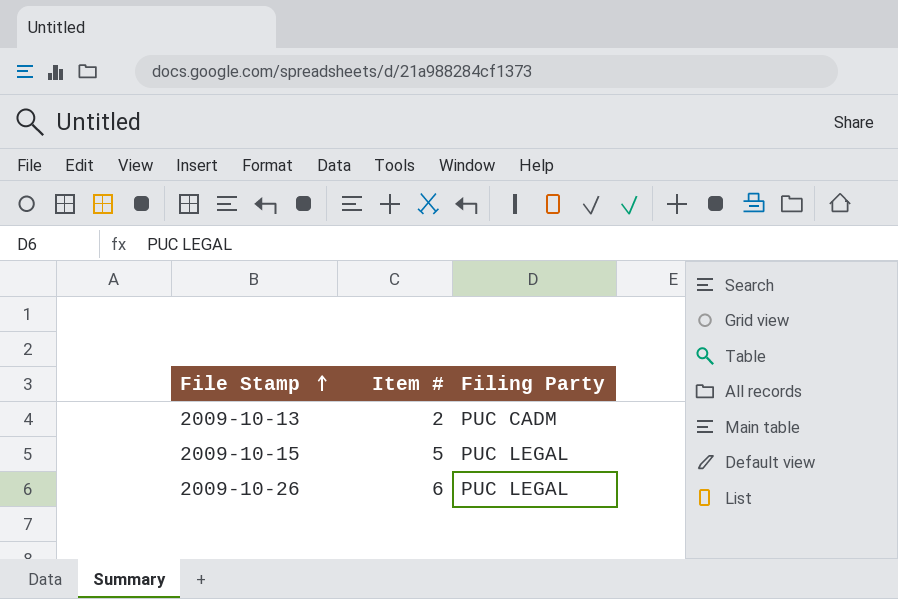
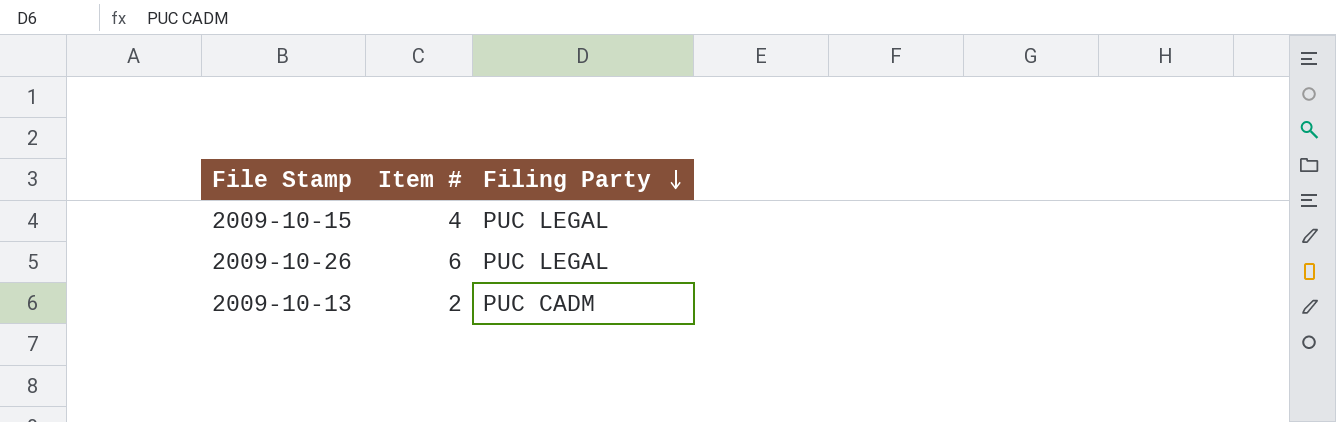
row order: File Stamp ascending -> Filing Party descending
2009-10-15 | Item #: 5 -> 4

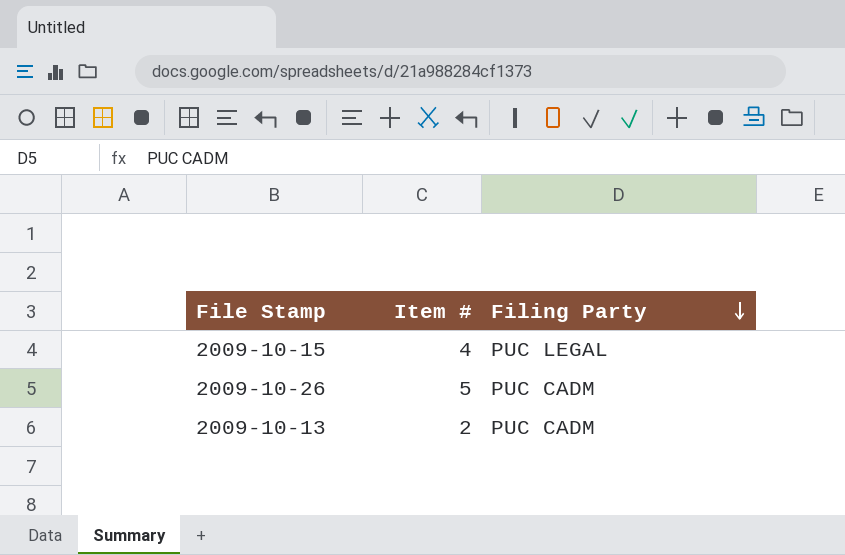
2009-10-26 | Item #: 6 -> 5
2009-10-26 | Filing Party: PUC LEGAL -> PUC CADM

